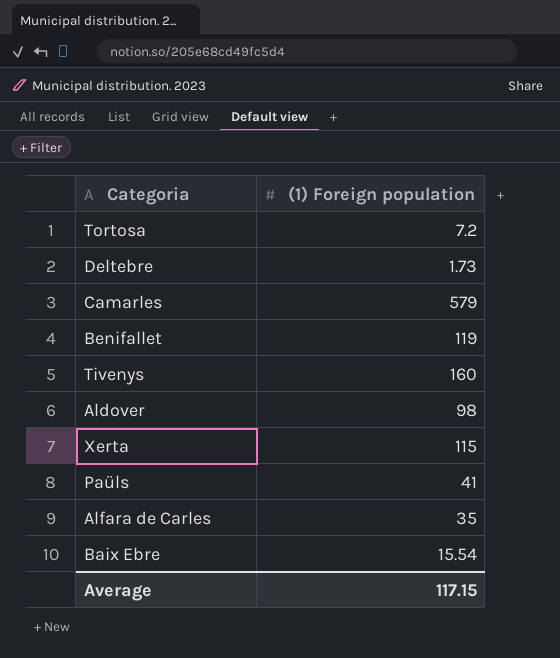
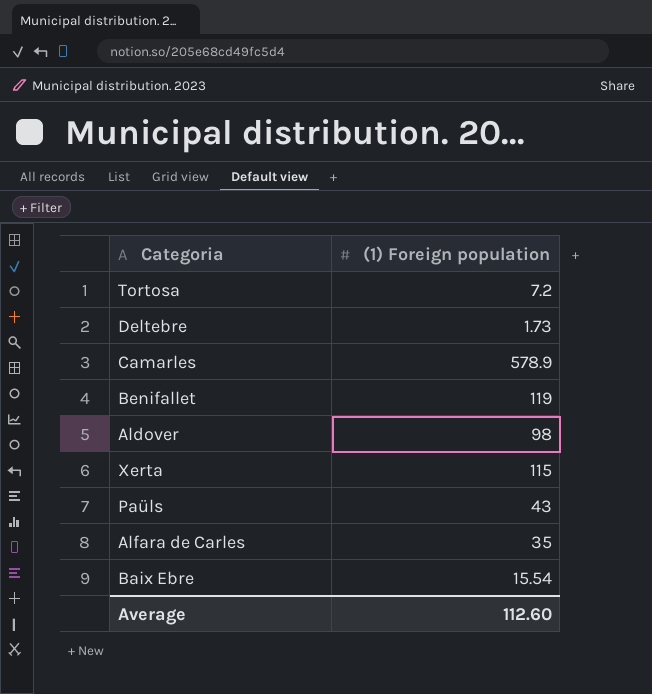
row Tivenys: 160 -> none
Camarles | (1) Foreign population: 579 -> 578.9
Paüls | (1) Foreign population: 41 -> 43
Average | (1) Foreign population: 117.15 -> 112.60

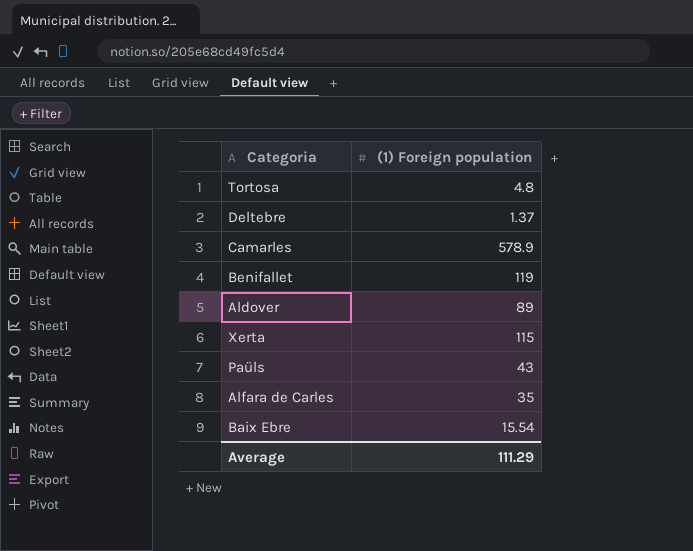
Tortosa | (1) Foreign population: 7.2 -> 4.8
Deltebre | (1) Foreign population: 1.73 -> 1.37
Aldover | (1) Foreign population: 98 -> 89
Average | (1) Foreign population: 112.60 -> 111.29

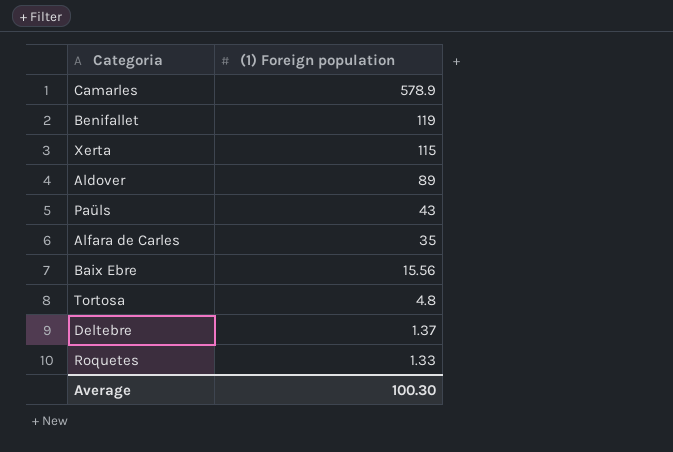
row order: none -> (1) Foreign population descending
Baix Ebre | (1) Foreign population: 15.54 -> 15.56
row Roquetes: none -> 1.33
Average | (1) Foreign population: 111.29 -> 100.30

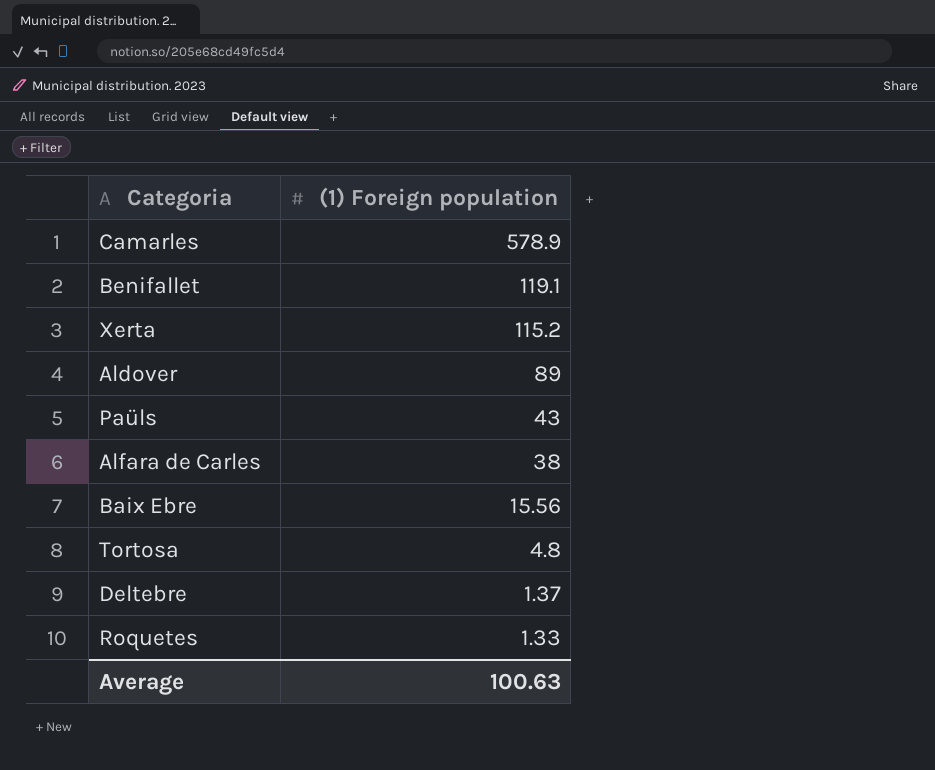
Benifallet | (1) Foreign population: 119 -> 119.1
Xerta | (1) Foreign population: 115 -> 115.2
Alfara de Carles | (1) Foreign population: 35 -> 38
Average | (1) Foreign population: 100.30 -> 100.63

